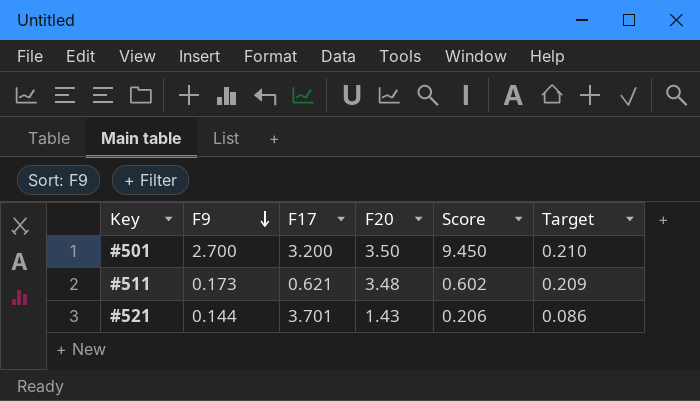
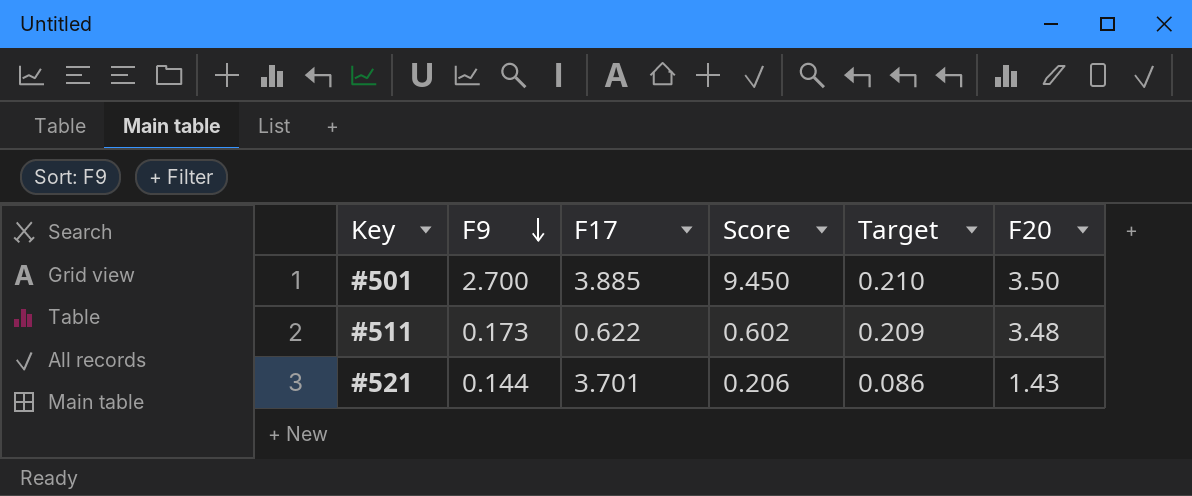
column F20 | position: 4 -> 6
#501 | F17: 3.200 -> 3.885
#511 | F17: 0.621 -> 0.622

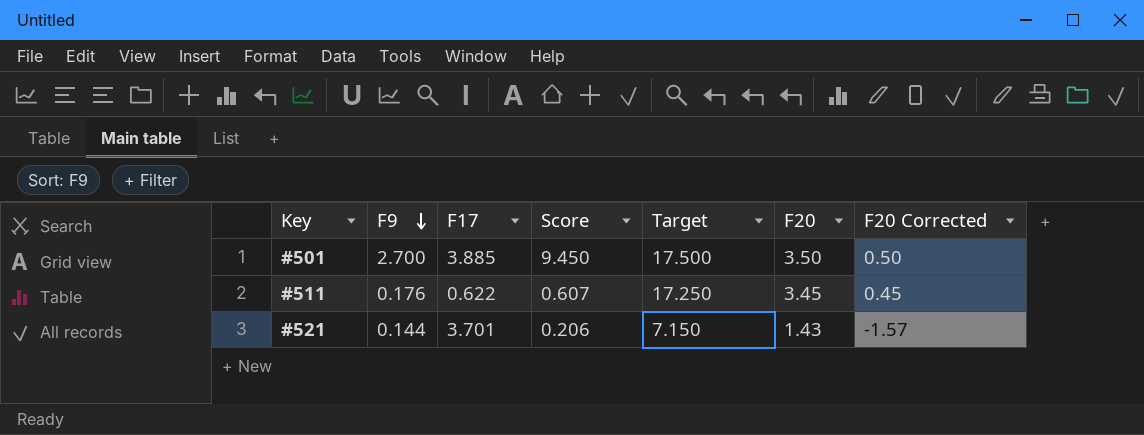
column Target | formula: [F20] * 0.06 -> [F20] * 5
column F20 Corrected | formula: none -> [F20] - 3
#511 | F9: 0.173 -> 0.176
#511 | Score: 0.602 -> 0.607
#511 | F20: 3.48 -> 3.45

